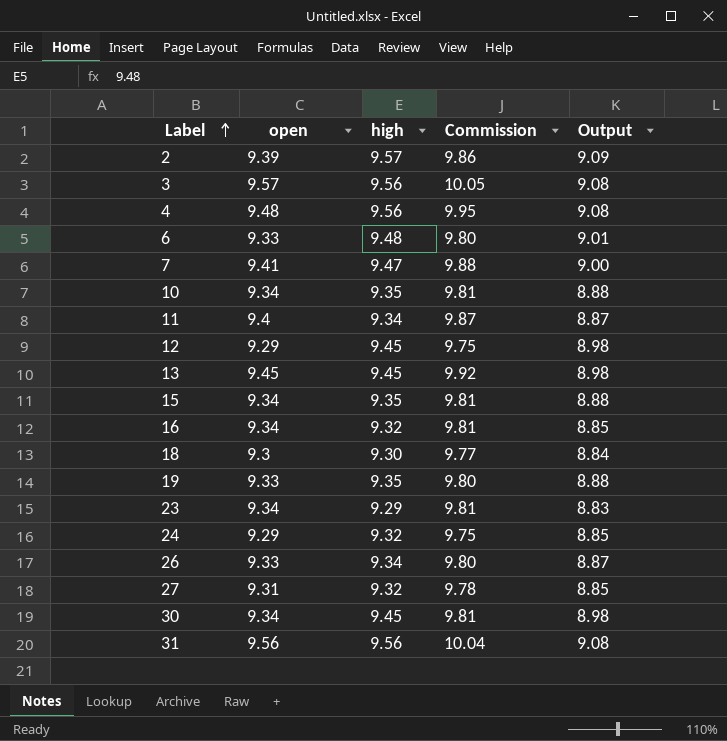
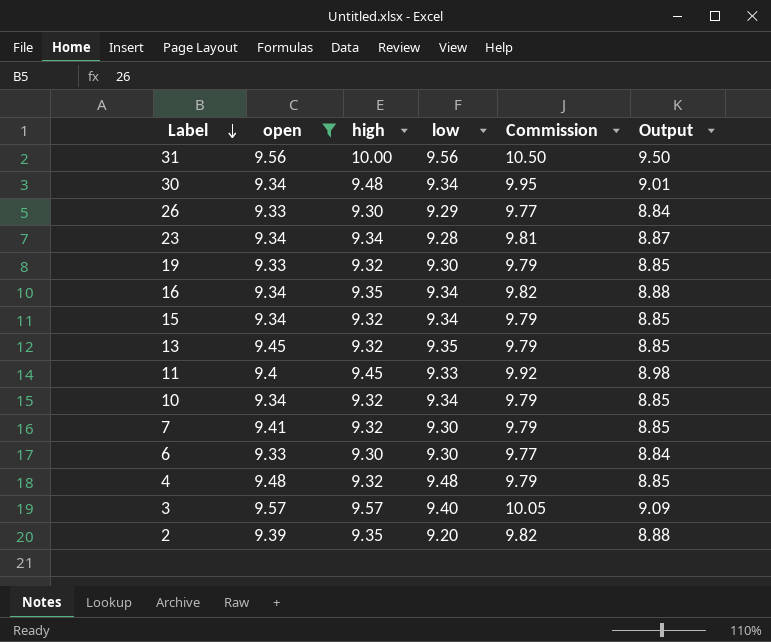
filter: none -> open >= 9.33
row order: Label ascending -> Label descending
column low | position: none -> 4
column Commission | formula: [open] * 1.05 -> [high] * 1.05
31 | high: 9.56 -> 10.00
31 | Output: 9.08 -> 9.50
30 | high: 9.45 -> 9.48
30 | Output: 8.98 -> 9.01
26 | high: 9.34 -> 9.30
26 | Output: 8.87 -> 8.84
23 | high: 9.29 -> 9.34
23 | Output: 8.83 -> 8.87
19 | high: 9.35 -> 9.32
19 | Output: 8.88 -> 8.85
16 | high: 9.32 -> 9.35
16 | Output: 8.85 -> 8.88
15 | high: 9.35 -> 9.32
15 | Output: 8.88 -> 8.85
13 | high: 9.45 -> 9.32
13 | Output: 8.98 -> 8.85
11 | high: 9.34 -> 9.45
11 | Output: 8.87 -> 8.98
10 | high: 9.35 -> 9.32
10 | Output: 8.88 -> 8.85
7 | high: 9.47 -> 9.32
7 | Output: 9.00 -> 8.85
6 | high: 9.48 -> 9.30
6 | Output: 9.01 -> 8.84
4 | high: 9.56 -> 9.32
4 | Output: 9.08 -> 8.85
3 | high: 9.56 -> 9.57
3 | Output: 9.08 -> 9.09
2 | high: 9.57 -> 9.35
2 | Output: 9.09 -> 8.88

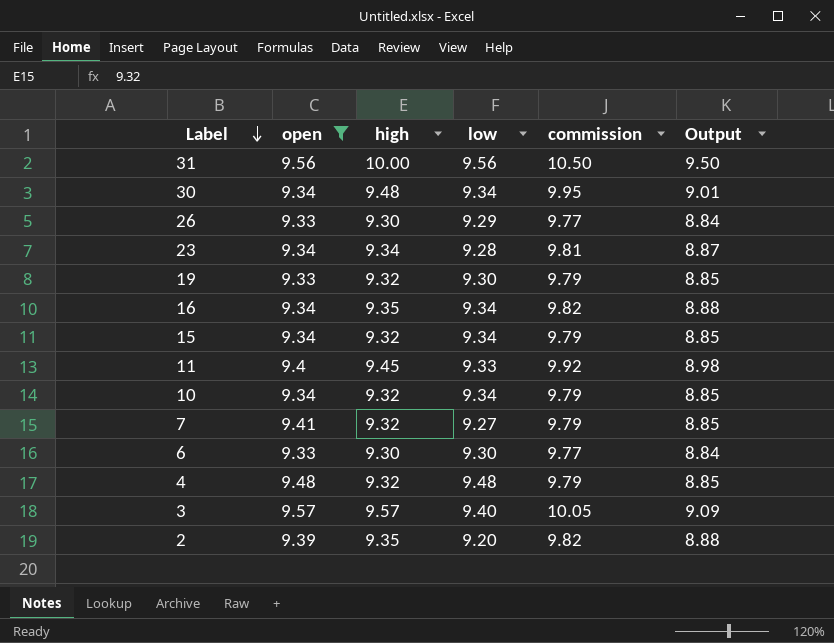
column name: Commission -> commission
row 13: 9.45 | 9.32 | 9.35 | 9.79 | 8.85 -> none
7 | low: 9.30 -> 9.27

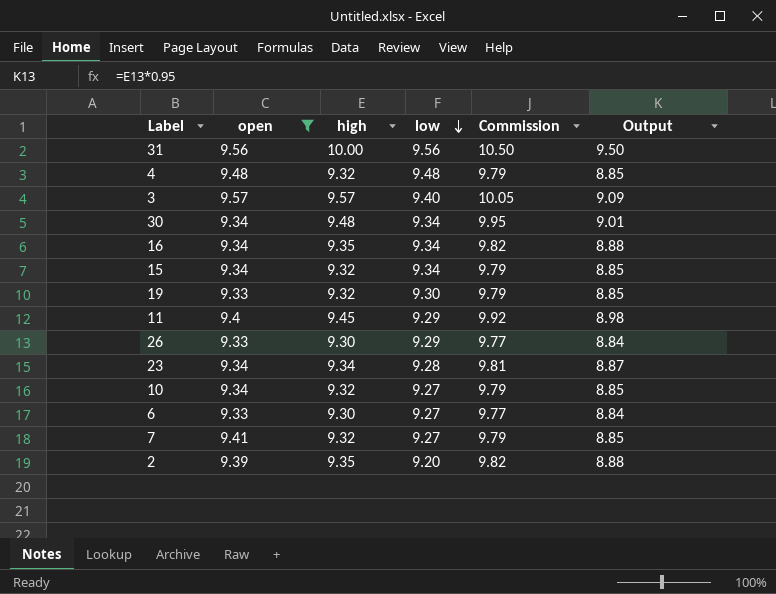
row order: Label descending -> low descending
column name: commission -> Commission
11 | low: 9.33 -> 9.29
10 | low: 9.34 -> 9.27
6 | low: 9.30 -> 9.27

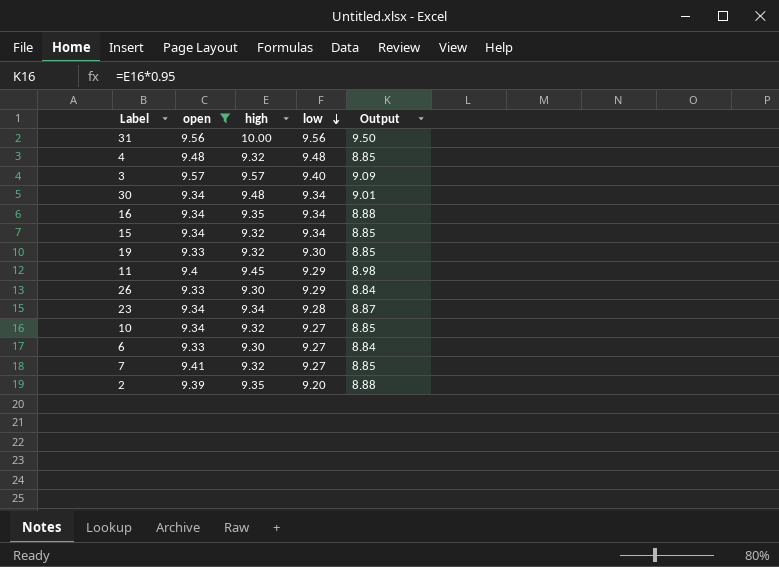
column Commission | formula: [high] * 1.05 -> none

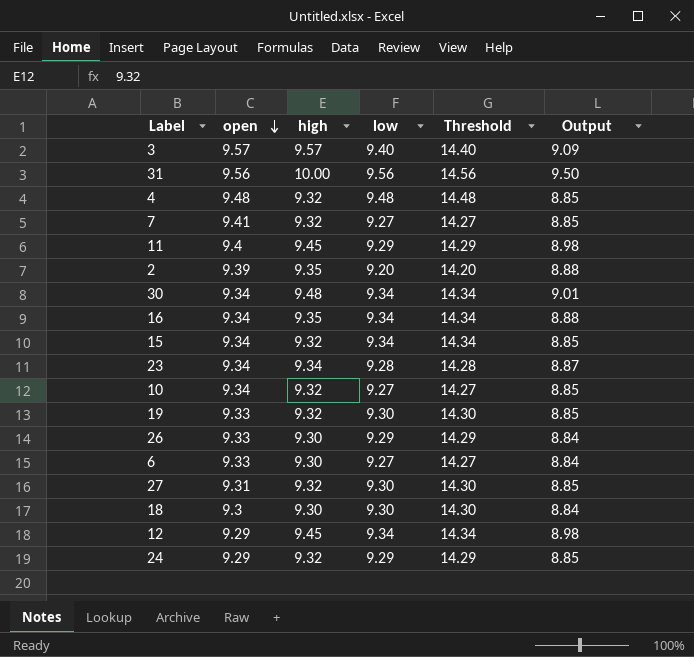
filter: open >= 9.33 -> none
row order: low descending -> open descending
column Threshold | formula: none -> [low] + 5

